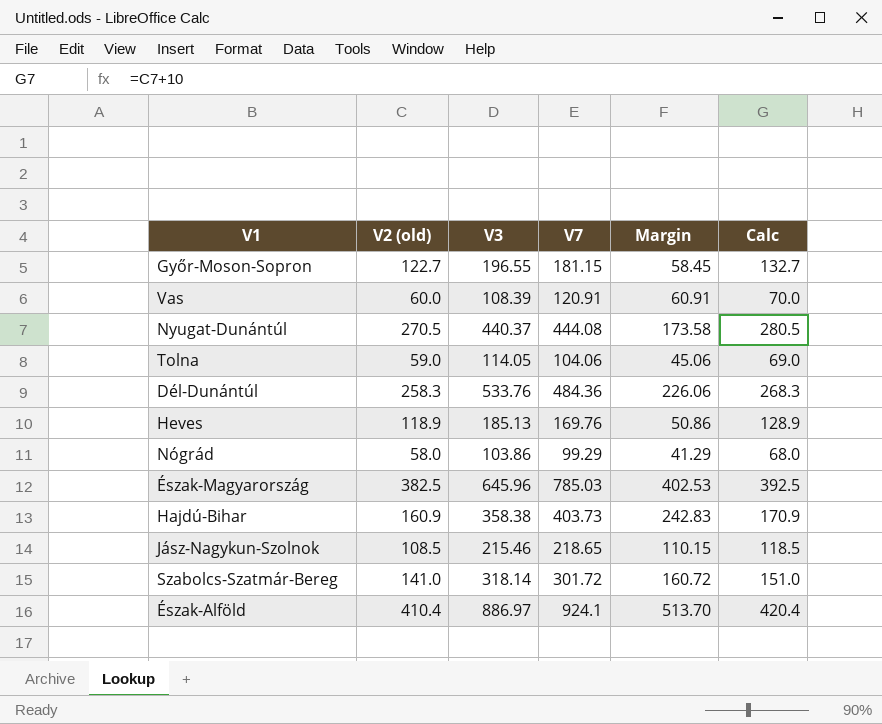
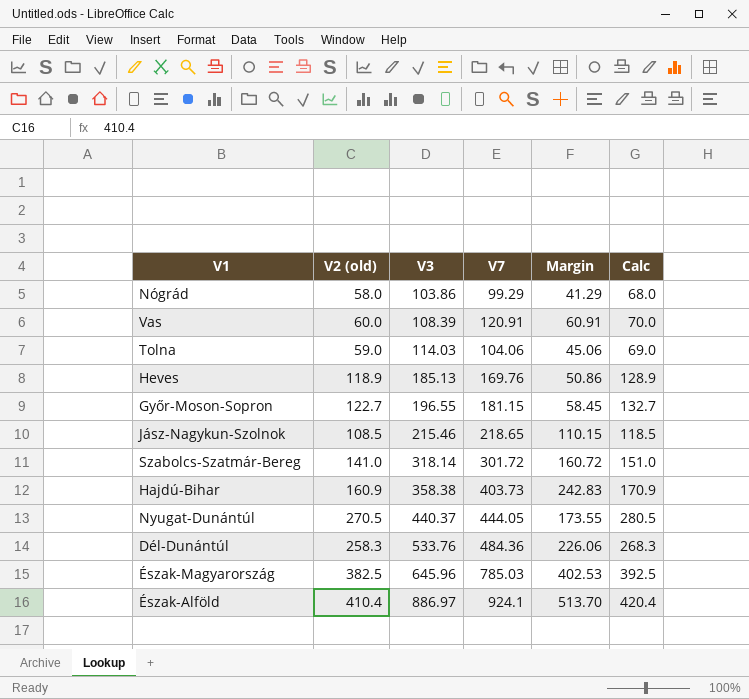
row order: none -> V3 ascending
Tolna | V3: 114.05 -> 114.03
Nyugat-Dunántúl | V7: 444.08 -> 444.05
Nyugat-Dunántúl | Margin: 173.58 -> 173.55

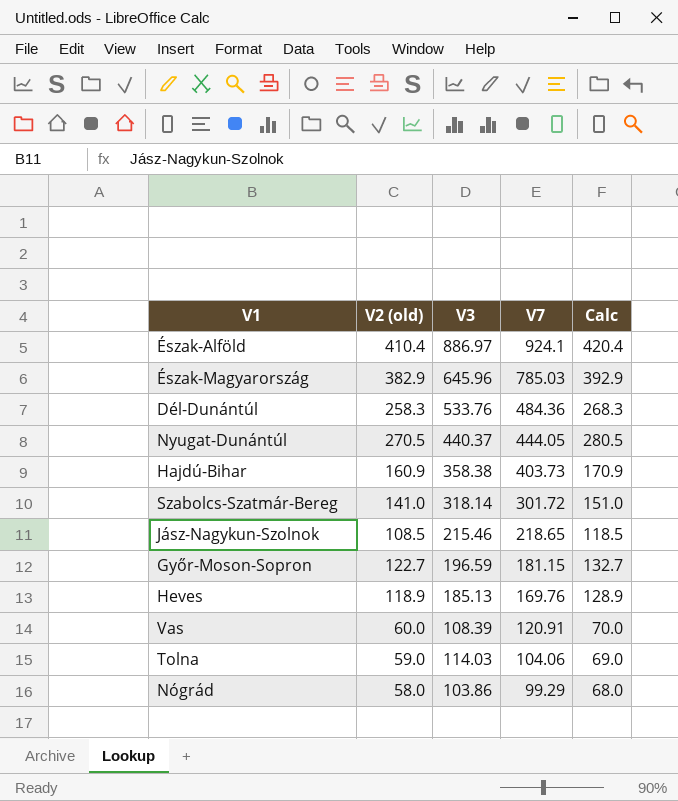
row order: V3 ascending -> V7 descending
column Margin | formula: [V7] - [V2 (old)] -> none
Észak-Magyarország | V2 (old): 382.5 -> 382.9
Észak-Magyarország | Calc: 392.5 -> 392.9
Győr-Moson-Sopron | V3: 196.55 -> 196.59

